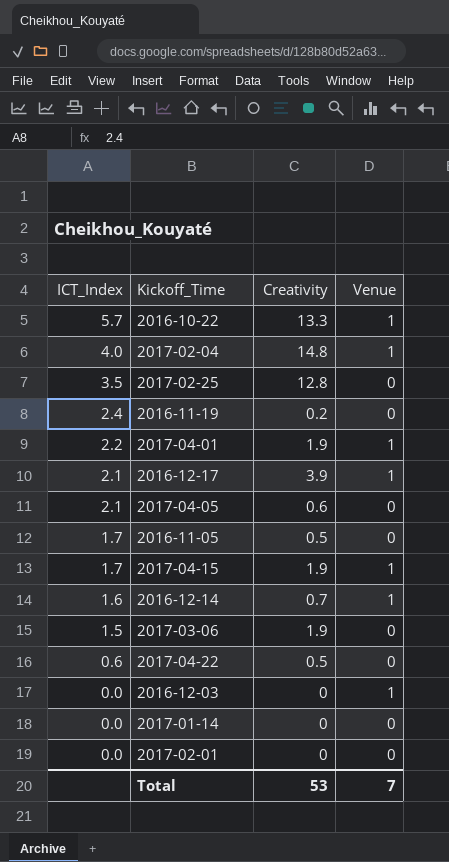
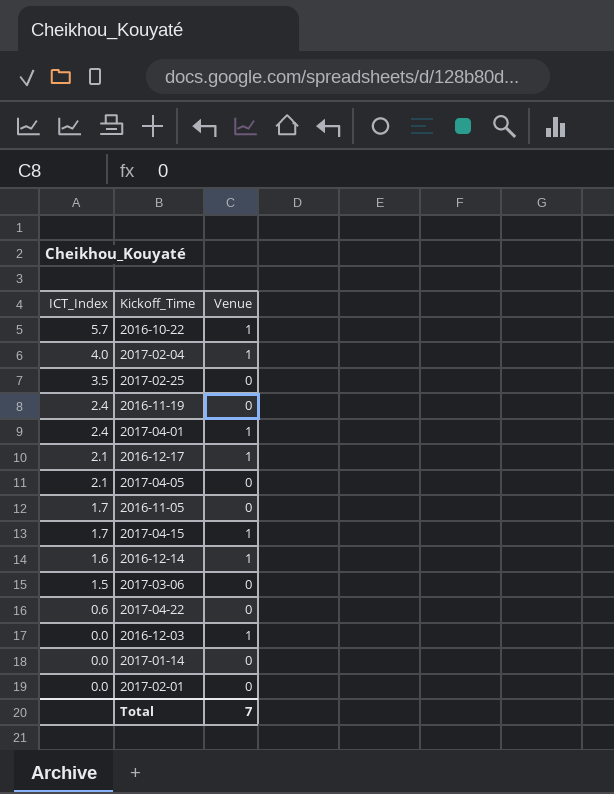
column Creativity | position: 3 -> none
2017-04-01 | ICT_Index: 2.2 -> 2.4

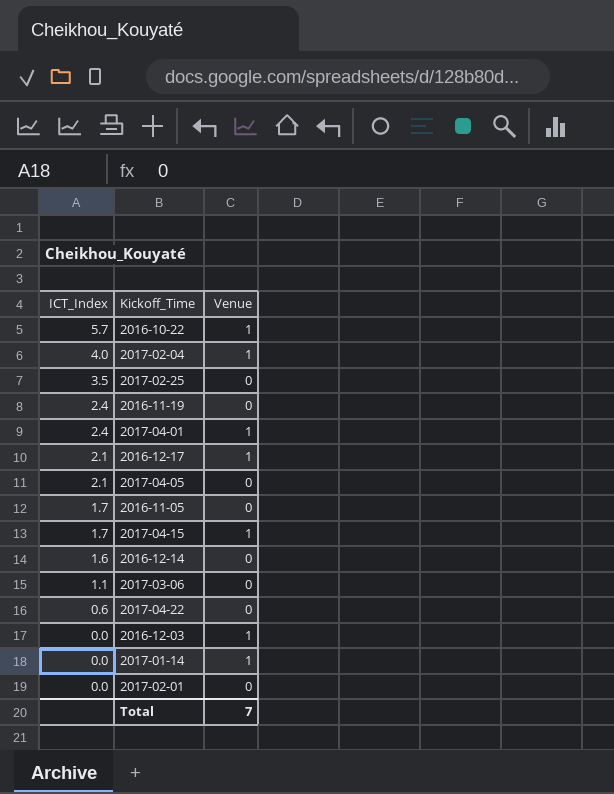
2016-12-14 | Venue: 1 -> 0
2017-03-06 | ICT_Index: 1.5 -> 1.1
2017-01-14 | Venue: 0 -> 1

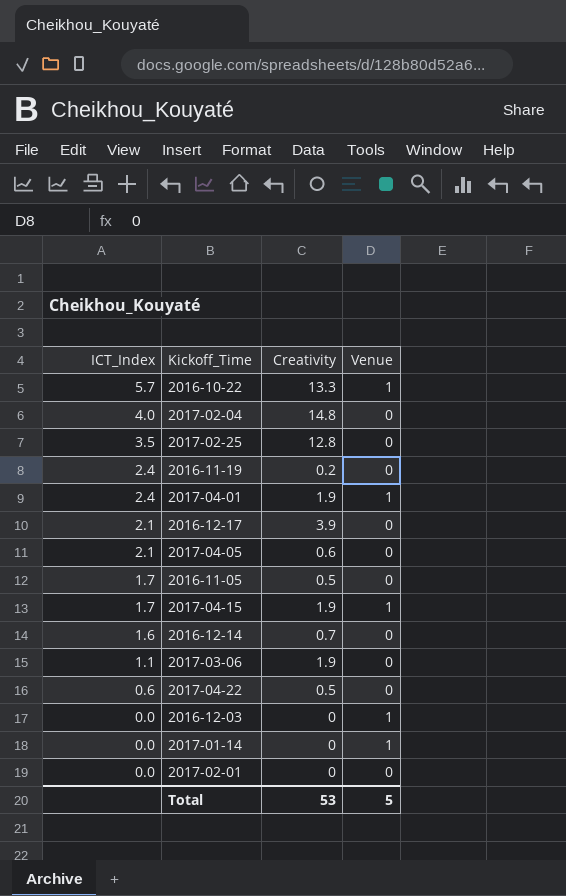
column Creativity | position: none -> 3
2017-02-04 | Venue: 1 -> 0
2016-12-17 | Venue: 1 -> 0
Total | Venue: 7 -> 5

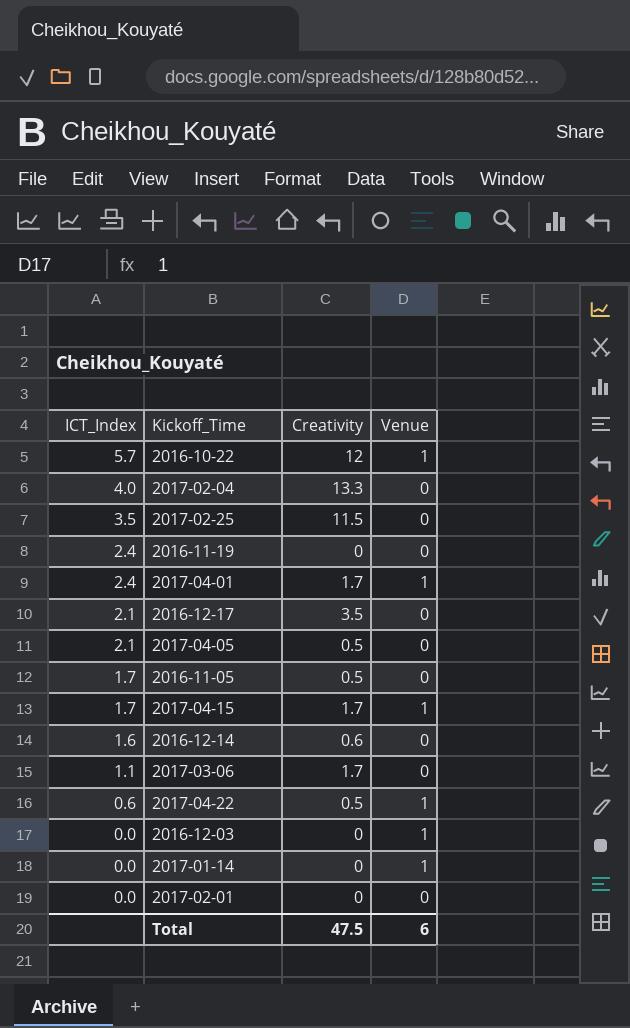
2016-10-22 | Creativity: 13.3 -> 12
2017-02-04 | Creativity: 14.8 -> 13.3
2017-02-25 | Creativity: 12.8 -> 11.5
2016-11-19 | Creativity: 0.2 -> 0
2017-04-01 | Creativity: 1.9 -> 1.7
2016-12-17 | Creativity: 3.9 -> 3.5
2017-04-05 | Creativity: 0.6 -> 0.5
2017-04-15 | Creativity: 1.9 -> 1.7
2016-12-14 | Creativity: 0.7 -> 0.6
2017-03-06 | Creativity: 1.9 -> 1.7
2017-04-22 | Venue: 0 -> 1
Total | Creativity: 53 -> 47.5
Total | Venue: 5 -> 6

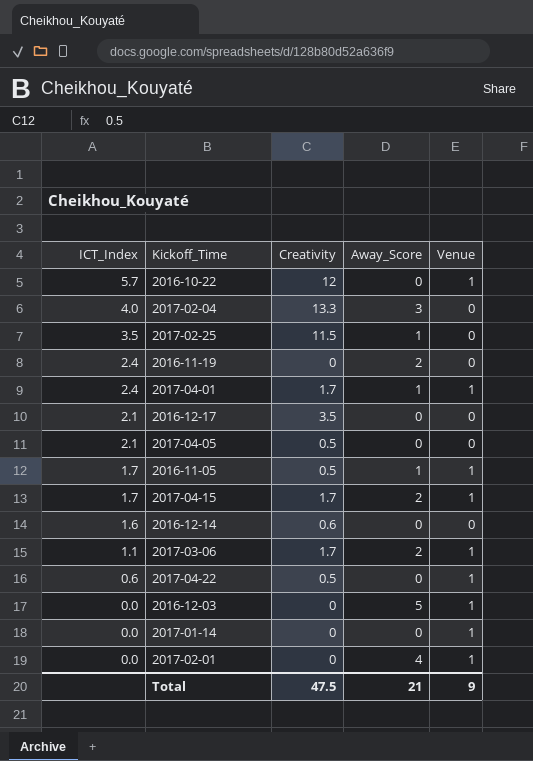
column Away_Score | position: none -> 4
2016-11-05 | Venue: 0 -> 1
2017-03-06 | Venue: 0 -> 1
2017-02-01 | Venue: 0 -> 1
Total | Venue: 6 -> 9

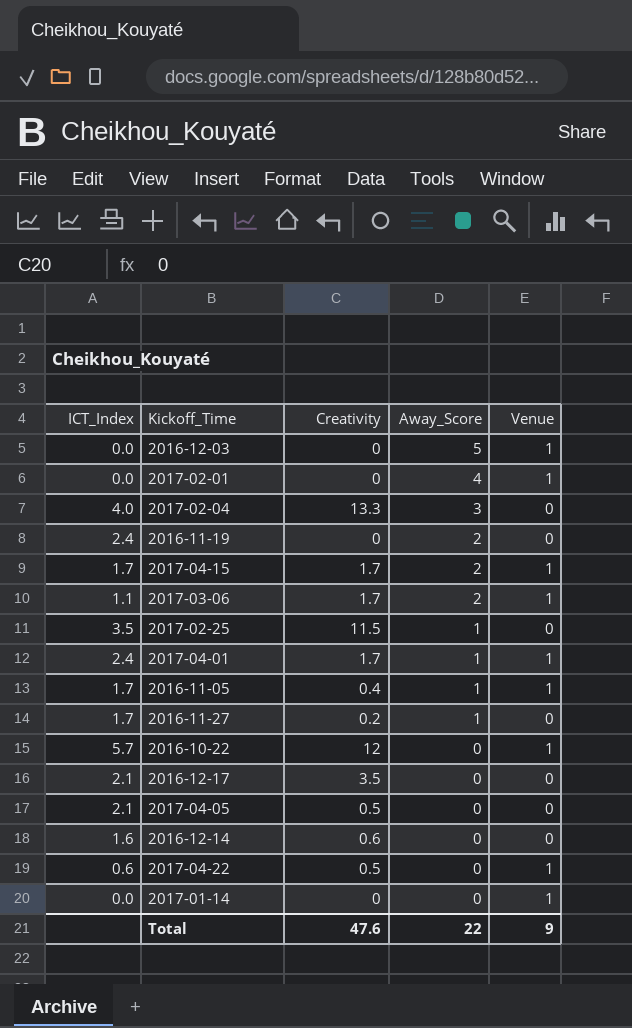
row order: ICT_Index descending -> Away_Score descending
2016-11-05 | Creativity: 0.5 -> 0.4
row 2016-11-27: none -> 1.7 | 0.2 | 1 | 0
Total | Creativity: 47.5 -> 47.6
Total | Away_Score: 21 -> 22

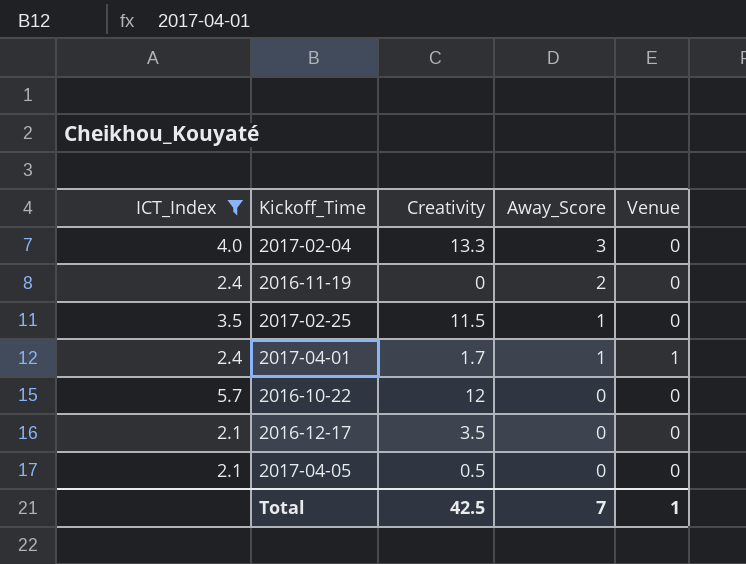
filter: none -> ICT_Index >= 2.1
2016-10-22 | Venue: 1 -> 0
Total | Creativity: 47.6 -> 42.5
Total | Away_Score: 22 -> 7
Total | Venue: 9 -> 1

